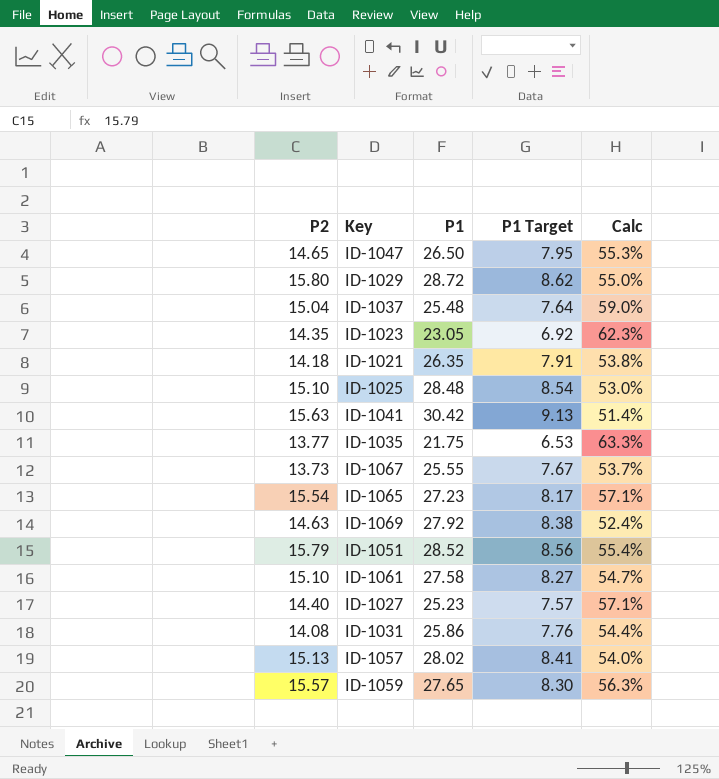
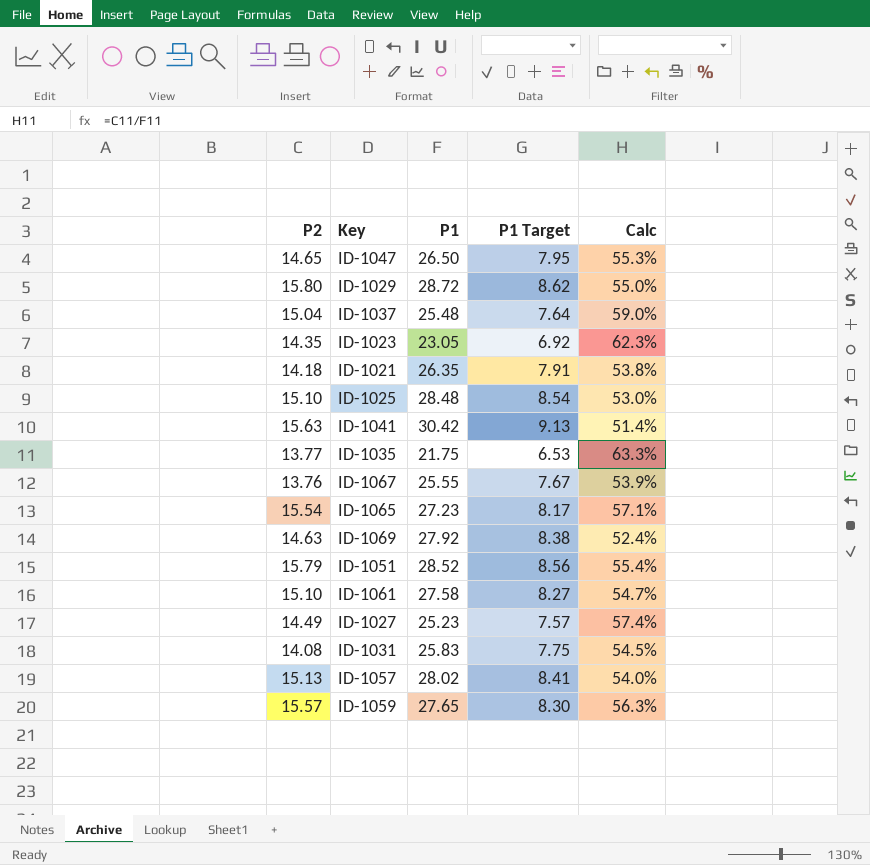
ID-1067 | P2: 13.73 -> 13.76
ID-1067 | Calc: 53.7% -> 53.9%
ID-1027 | P2: 14.40 -> 14.49
ID-1027 | Calc: 57.1% -> 57.4%
ID-1031 | P1: 25.86 -> 25.83
ID-1031 | P1 Target: 7.76 -> 7.75
ID-1031 | Calc: 54.4% -> 54.5%

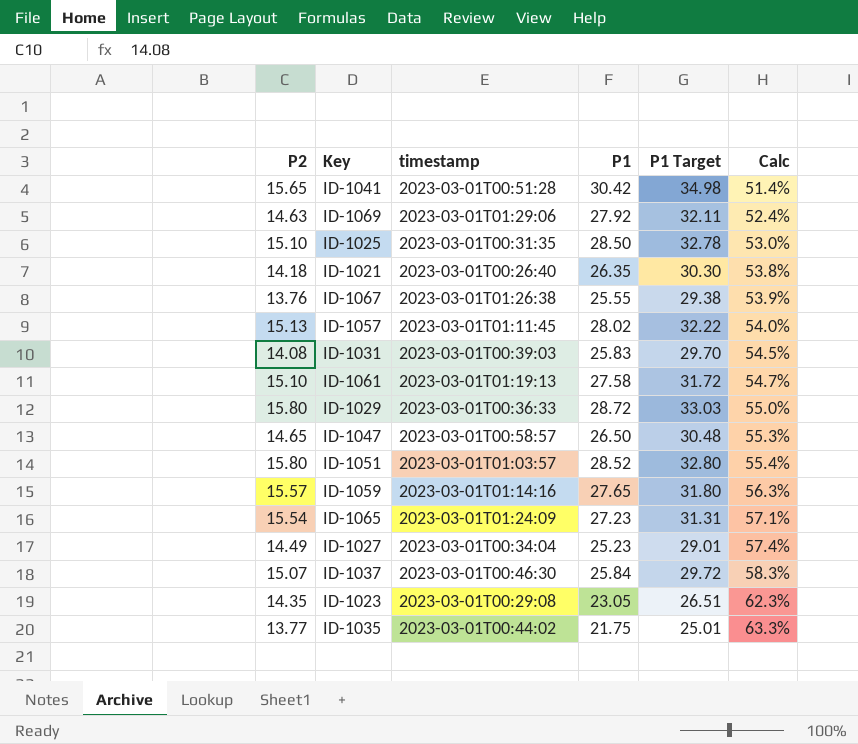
row order: none -> Calc ascending
column timestamp | position: none -> 3
column P1 Target | formula: [P1] * 0.3 -> [P1] * 1.15
ID-1041 | P2: 15.63 -> 15.65
ID-1025 | P1: 28.48 -> 28.50
ID-1051 | P2: 15.79 -> 15.80
ID-1037 | P2: 15.04 -> 15.07
ID-1037 | P1: 25.48 -> 25.84
ID-1037 | Calc: 59.0% -> 58.3%

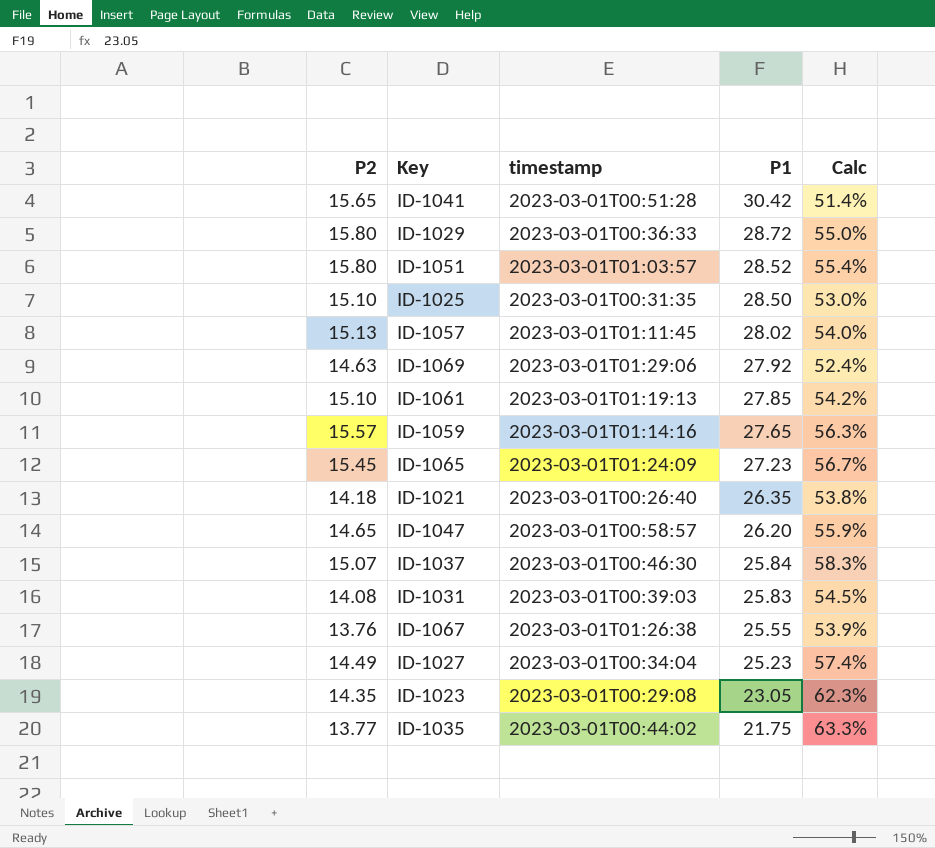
row order: Calc ascending -> P1 descending
column P1 Target | formula: [P1] * 1.15 -> none
ID-1061 | P1: 27.58 -> 27.85
ID-1061 | Calc: 54.7% -> 54.2%
ID-1065 | P2: 15.54 -> 15.45
ID-1065 | Calc: 57.1% -> 56.7%
ID-1047 | P1: 26.50 -> 26.20
ID-1047 | Calc: 55.3% -> 55.9%

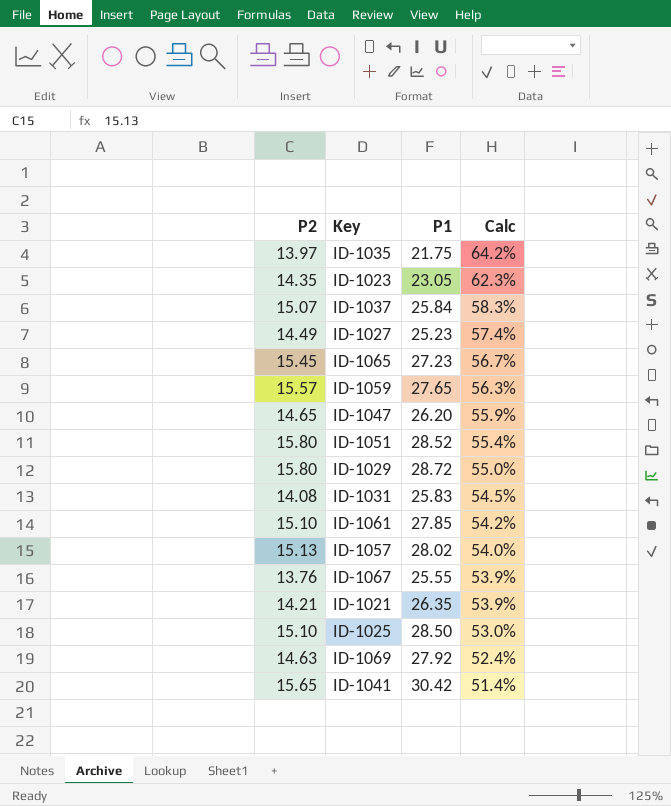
row order: P1 descending -> Calc descending
column timestamp | position: 3 -> none
ID-1035 | P2: 13.77 -> 13.97
ID-1035 | Calc: 63.3% -> 64.2%
ID-1021 | P2: 14.18 -> 14.21
ID-1021 | Calc: 53.8% -> 53.9%

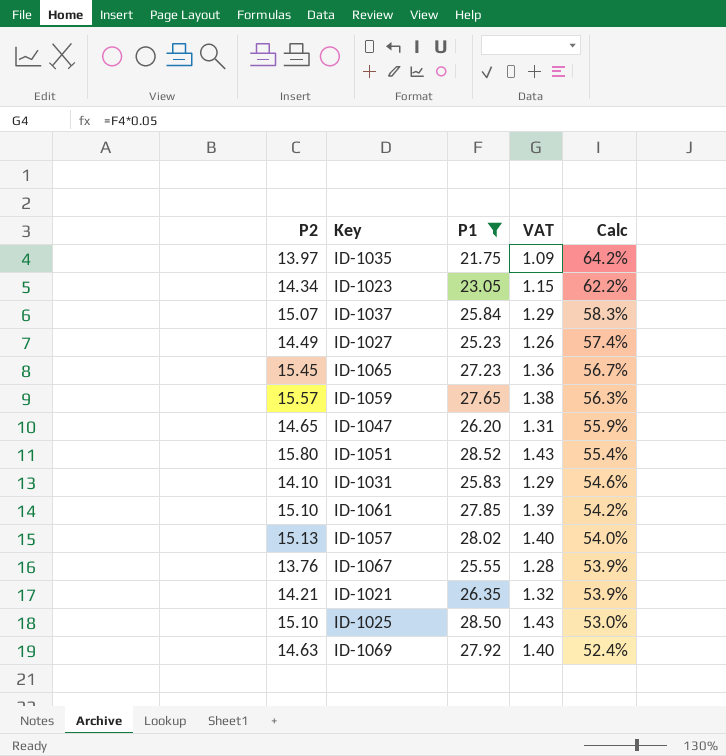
filter: none -> P1 <= 28.52
column VAT | formula: none -> [P1] * 0.05
ID-1023 | P2: 14.35 -> 14.34
ID-1023 | Calc: 62.3% -> 62.2%
ID-1031 | P2: 14.08 -> 14.10
ID-1031 | Calc: 54.5% -> 54.6%

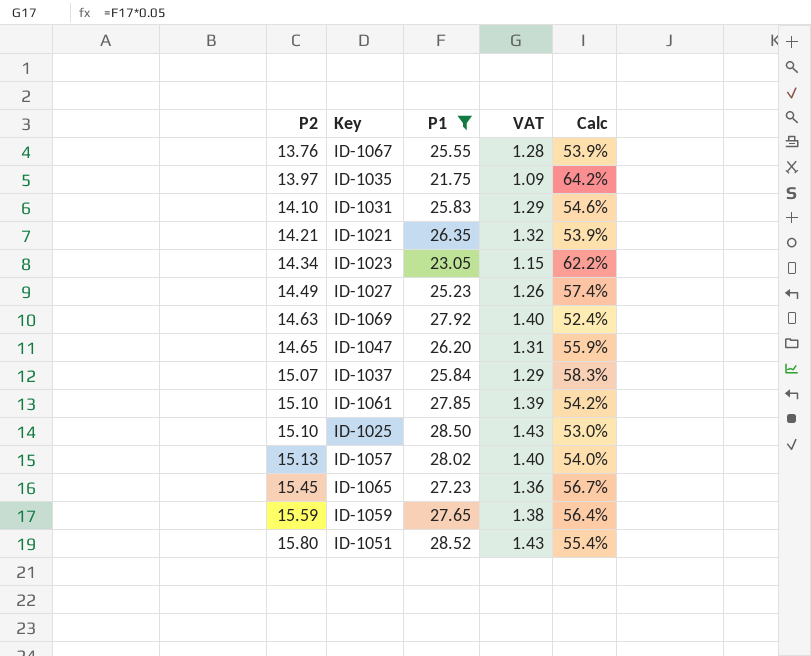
row order: Calc descending -> P2 ascending
ID-1059 | P2: 15.57 -> 15.59
ID-1059 | Calc: 56.3% -> 56.4%

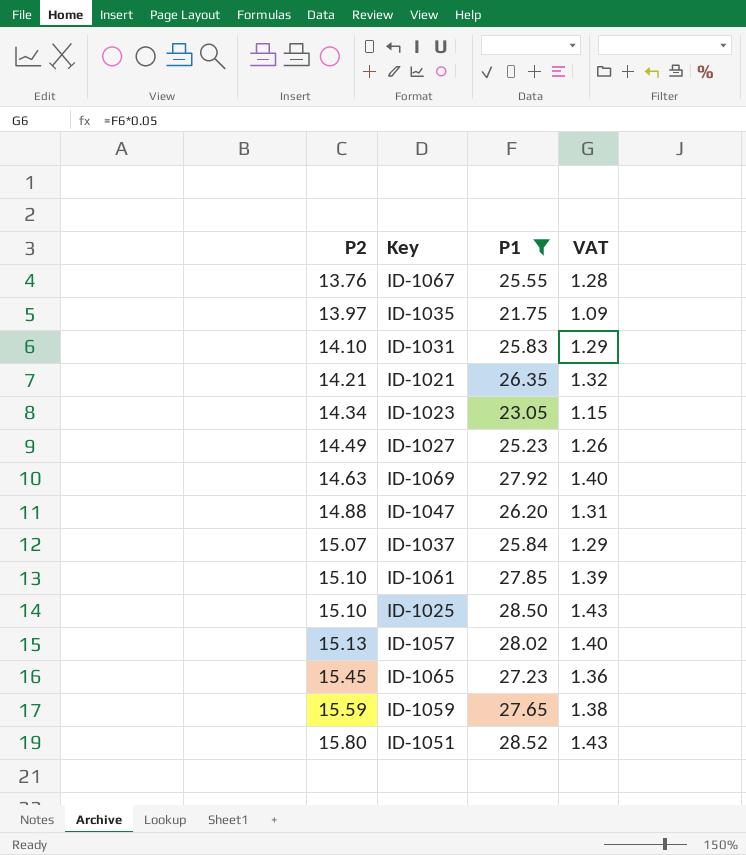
column Calc | formula: [P2] / [P1] -> none
ID-1047 | P2: 14.65 -> 14.88

